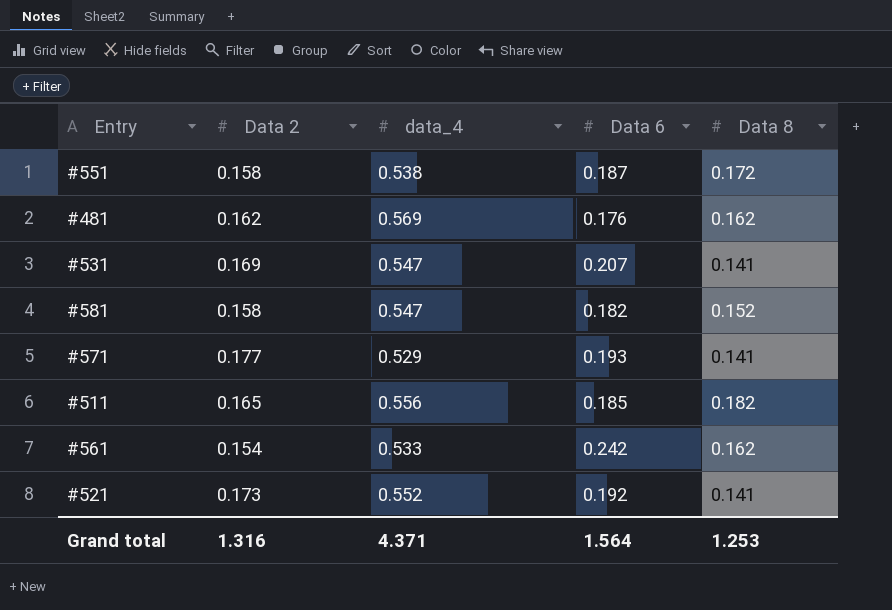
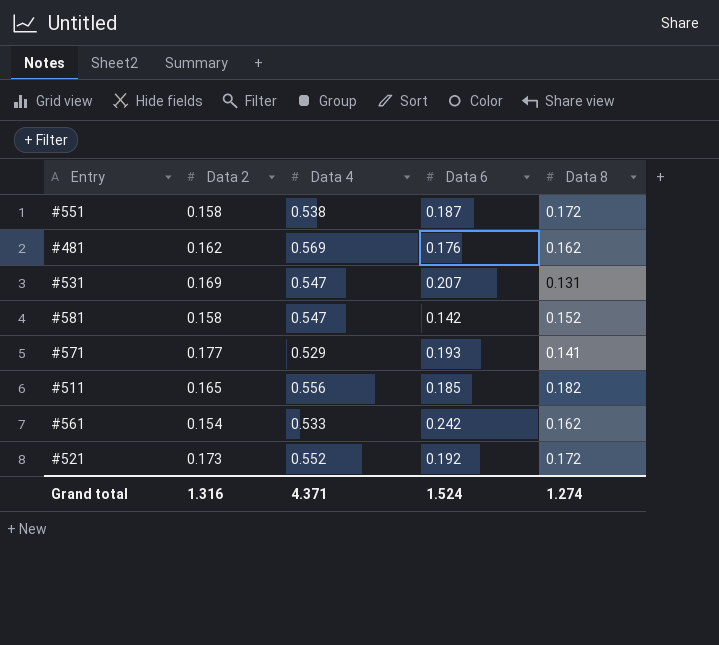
column name: data_4 -> Data 4
#531 | Data 8: 0.141 -> 0.131
#581 | Data 6: 0.182 -> 0.142
#521 | Data 8: 0.141 -> 0.172
Grand total | Data 6: 1.564 -> 1.524
Grand total | Data 8: 1.253 -> 1.274

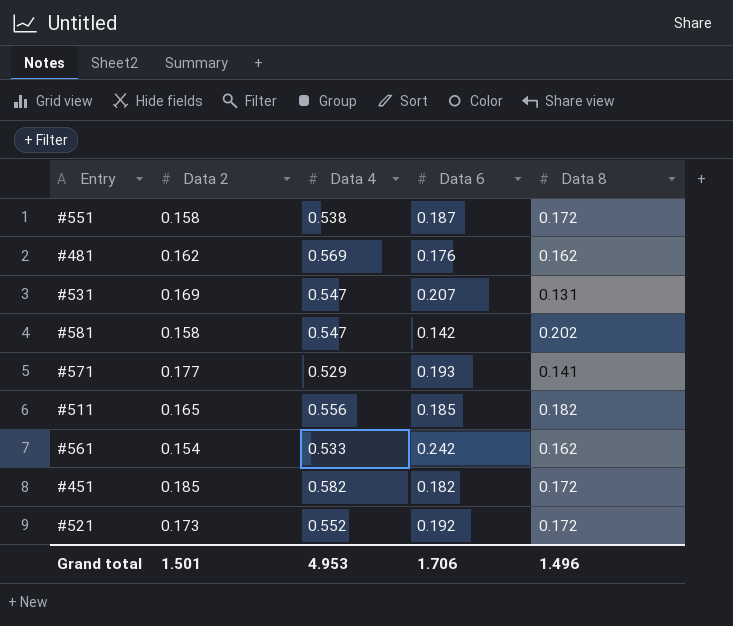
#581 | Data 8: 0.152 -> 0.202
row #451: none -> 0.185 | 0.582 | 0.182 | 0.172
Grand total | Data 2: 1.316 -> 1.501
Grand total | Data 4: 4.371 -> 4.953
Grand total | Data 6: 1.524 -> 1.706
Grand total | Data 8: 1.274 -> 1.496

